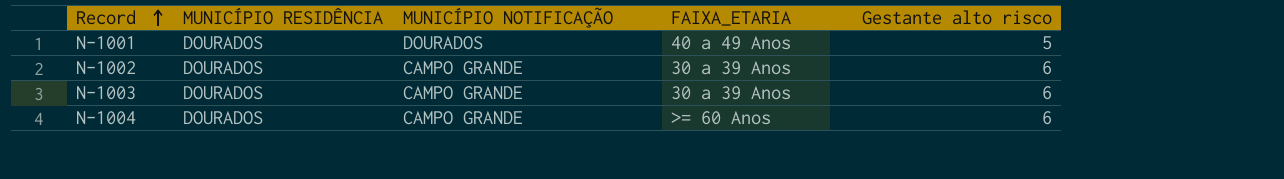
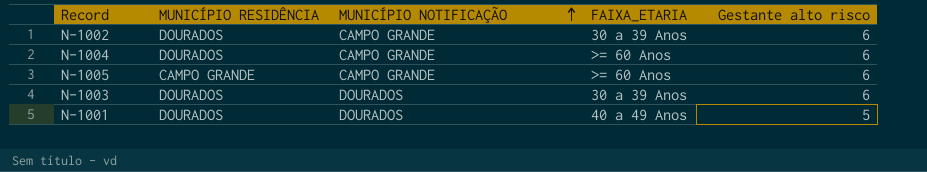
row order: Record ascending -> MUNICÍPIO NOTIFICAÇÃO ascending
row N-1005: none -> CAMPO GRANDE | CAMPO GRANDE | >= 60 Anos | 6
N-1003 | MUNICÍPIO NOTIFICAÇÃO: CAMPO GRANDE -> DOURADOS

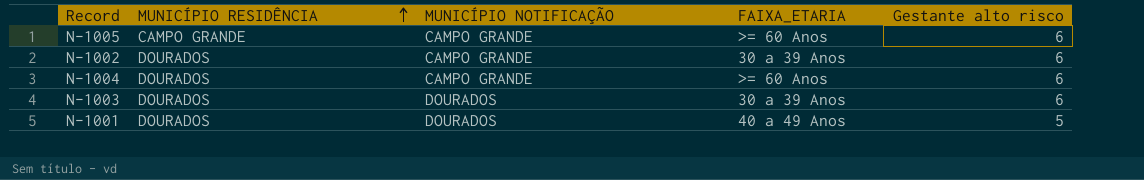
row order: MUNICÍPIO NOTIFICAÇÃO ascending -> MUNICÍPIO RESIDÊNCIA ascending

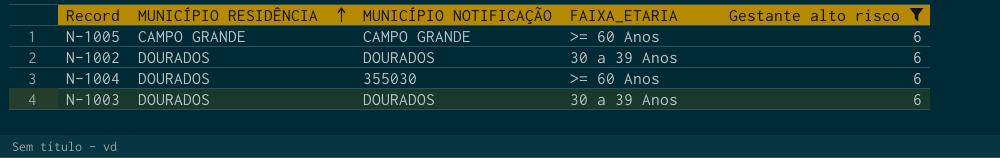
filter: none -> Gestante alto risco = 6
N-1002 | MUNICÍPIO NOTIFICAÇÃO: CAMPO GRANDE -> DOURADOS
N-1004 | MUNICÍPIO NOTIFICAÇÃO: CAMPO GRANDE -> 355030

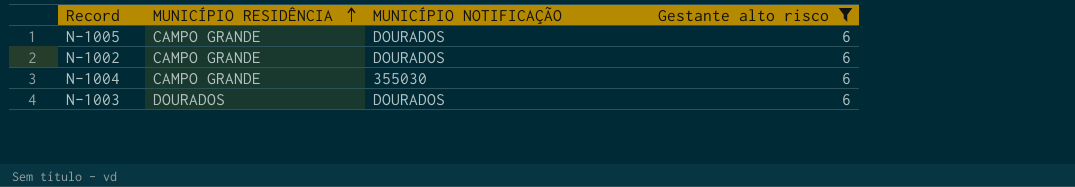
column FAIXA_ETARIA | position: 4 -> none
N-1005 | MUNICÍPIO NOTIFICAÇÃO: CAMPO GRANDE -> DOURADOS
N-1002 | MUNICÍPIO RESIDÊNCIA: DOURADOS -> CAMPO GRANDE
N-1004 | MUNICÍPIO RESIDÊNCIA: DOURADOS -> CAMPO GRANDE

